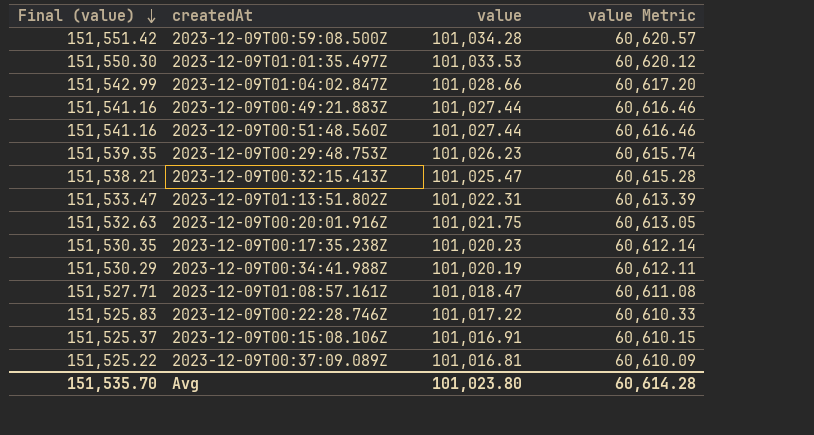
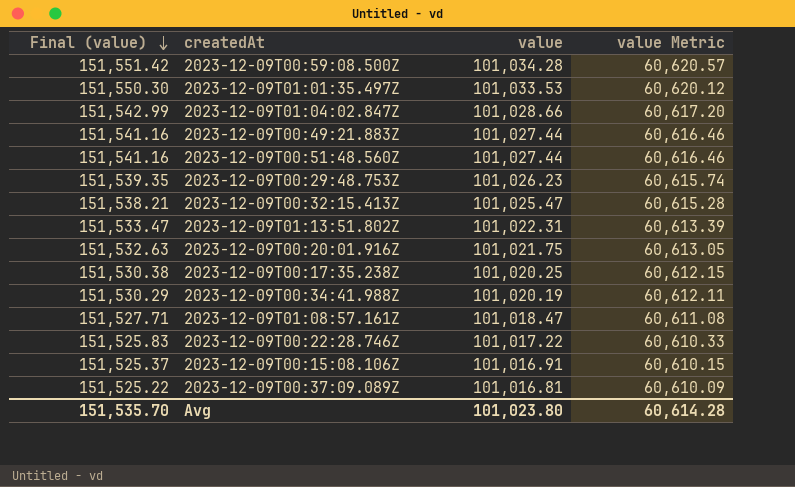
2023-12-09T00:17:35.238Z | Final (value): 151,530.35 -> 151,530.38
2023-12-09T00:17:35.238Z | value: 101,020.23 -> 101,020.25
2023-12-09T00:17:35.238Z | value Metric: 60,612.14 -> 60,612.15

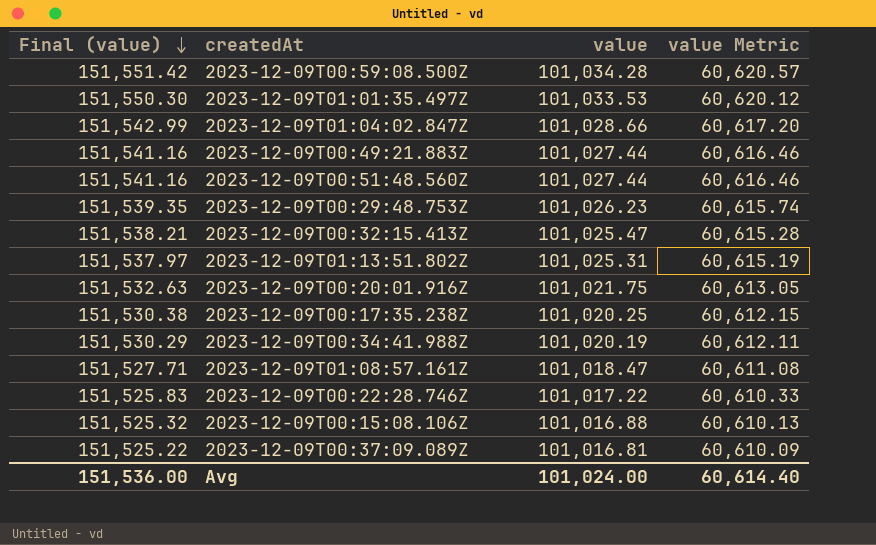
2023-12-09T01:13:51.802Z | Final (value): 151,533.47 -> 151,537.97
2023-12-09T01:13:51.802Z | value: 101,022.31 -> 101,025.31
2023-12-09T01:13:51.802Z | value Metric: 60,613.39 -> 60,615.19
2023-12-09T00:15:08.106Z | Final (value): 151,525.37 -> 151,525.32
2023-12-09T00:15:08.106Z | value: 101,016.91 -> 101,016.88
2023-12-09T00:15:08.106Z | value Metric: 60,610.15 -> 60,610.13
Avg | Final (value): 151,535.70 -> 151,536.00
Avg | value: 101,023.80 -> 101,024.00
Avg | value Metric: 60,614.28 -> 60,614.40

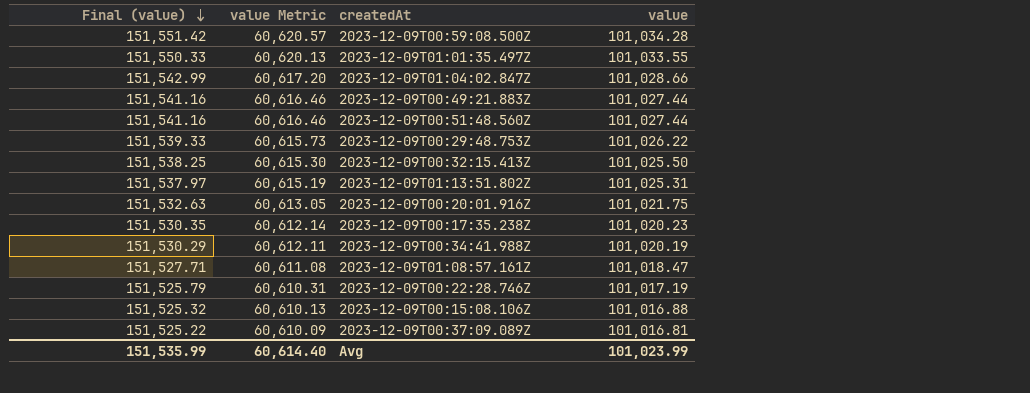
column value Metric | position: 4 -> 2
2023-12-09T01:01:35.497Z | Final (value): 151,550.30 -> 151,550.33
2023-12-09T01:01:35.497Z | value Metric: 60,620.12 -> 60,620.13
2023-12-09T01:01:35.497Z | value: 101,033.53 -> 101,033.55
2023-12-09T00:29:48.753Z | Final (value): 151,539.35 -> 151,539.33
2023-12-09T00:29:48.753Z | value Metric: 60,615.74 -> 60,615.73
2023-12-09T00:29:48.753Z | value: 101,026.23 -> 101,026.22
2023-12-09T00:32:15.413Z | Final (value): 151,538.21 -> 151,538.25
2023-12-09T00:32:15.413Z | value Metric: 60,615.28 -> 60,615.30
2023-12-09T00:32:15.413Z | value: 101,025.47 -> 101,025.50
2023-12-09T00:17:35.238Z | Final (value): 151,530.38 -> 151,530.35
2023-12-09T00:17:35.238Z | value Metric: 60,612.15 -> 60,612.14
2023-12-09T00:17:35.238Z | value: 101,020.25 -> 101,020.23
2023-12-09T00:22:28.746Z | Final (value): 151,525.83 -> 151,525.79
2023-12-09T00:22:28.746Z | value Metric: 60,610.33 -> 60,610.31
2023-12-09T00:22:28.746Z | value: 101,017.22 -> 101,017.19
Avg | Final (value): 151,536.00 -> 151,535.99
Avg | value: 101,024.00 -> 101,023.99

